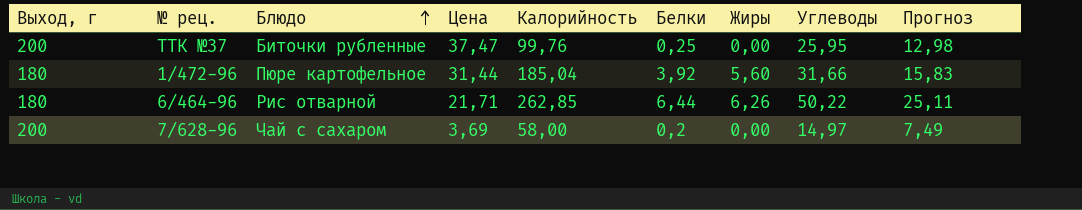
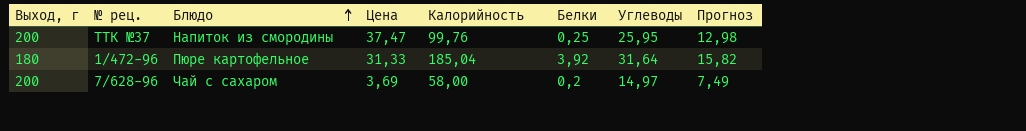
column Жиры | position: 7 -> none
row 6/464-96: 180 | Рис отварной | 21,71 | 262,85 | 6,44 | 6,26 | 50,22 | 25,11 -> none
ТТК №37 | Блюдо: Биточки рубленные -> Напиток из смородины
1/472-96 | Цена: 31,44 -> 31,33
1/472-96 | Углеводы: 31,66 -> 31,64
1/472-96 | Прогноз: 15,83 -> 15,82

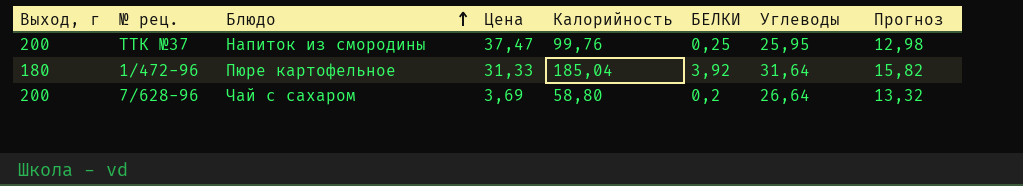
column name: Белки -> БЕЛКИ
7/628-96 | Калорийность: 58,00 -> 58,80
7/628-96 | Углеводы: 14,97 -> 26,64
7/628-96 | Прогноз: 7,49 -> 13,32

